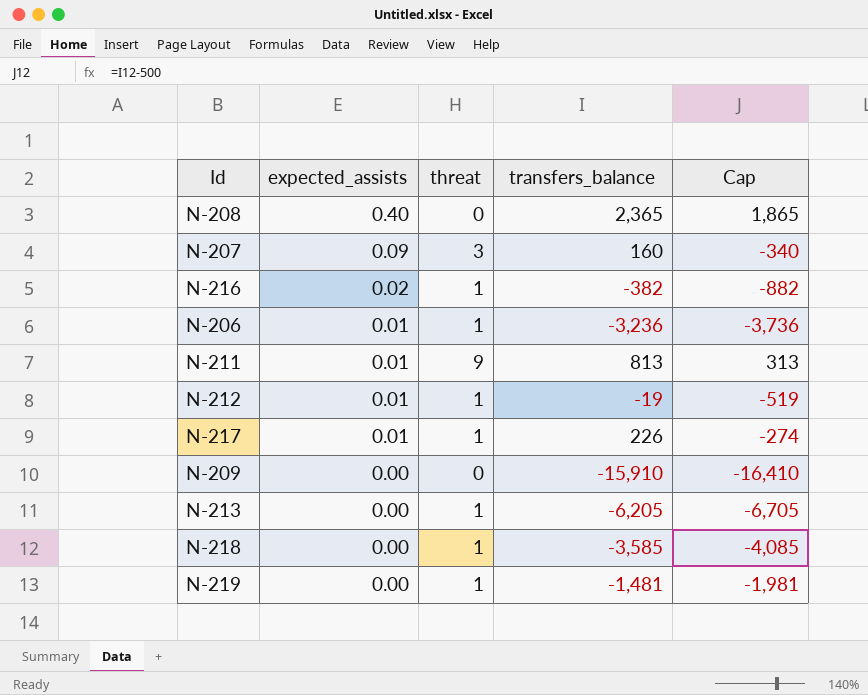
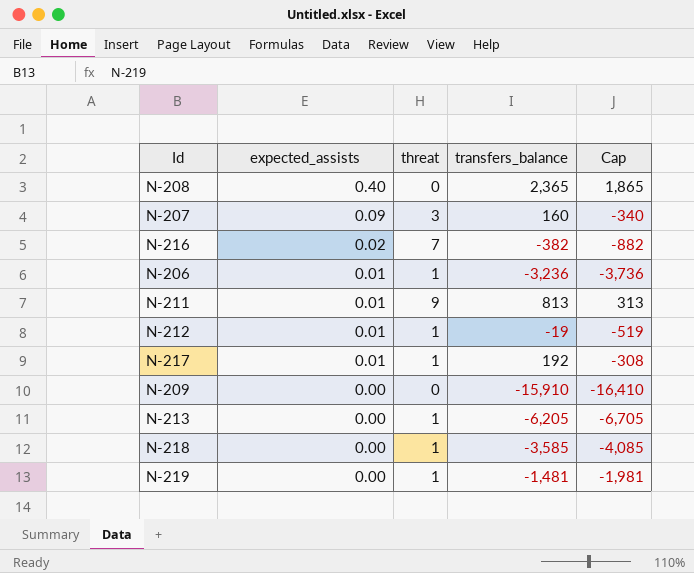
N-216 | threat: 1 -> 7
N-217 | transfers_balance: 226 -> 192
N-217 | Cap: -274 -> -308

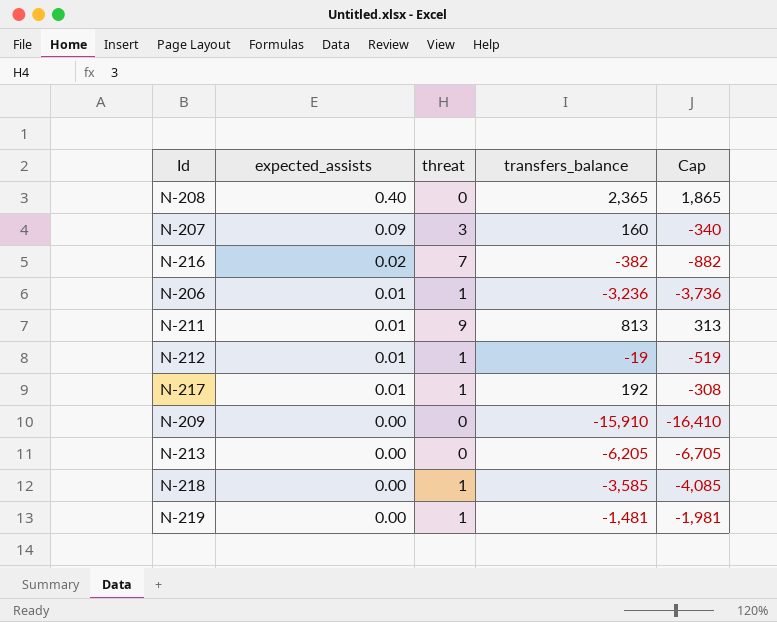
N-213 | threat: 1 -> 0

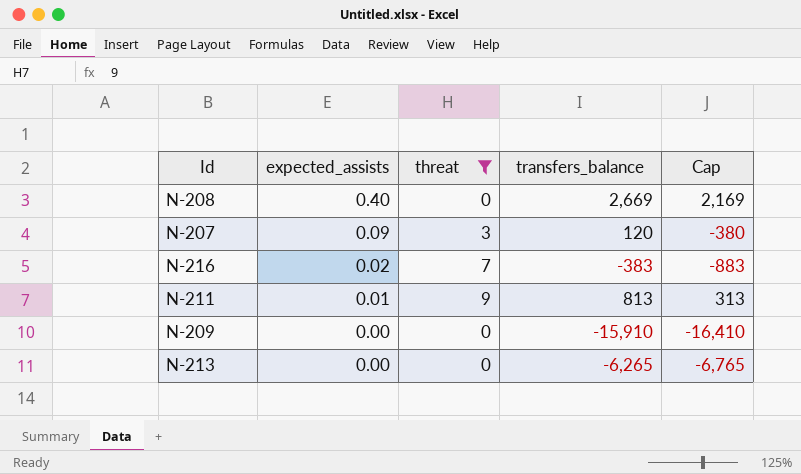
filter: none -> threat != 1
N-208 | transfers_balance: 2,365 -> 2,669
N-208 | Cap: 1,865 -> 2,169
N-207 | transfers_balance: 160 -> 120
N-207 | Cap: -340 -> -380
N-216 | transfers_balance: -382 -> -383
N-216 | Cap: -882 -> -883
N-213 | transfers_balance: -6,205 -> -6,265
N-213 | Cap: -6,705 -> -6,765

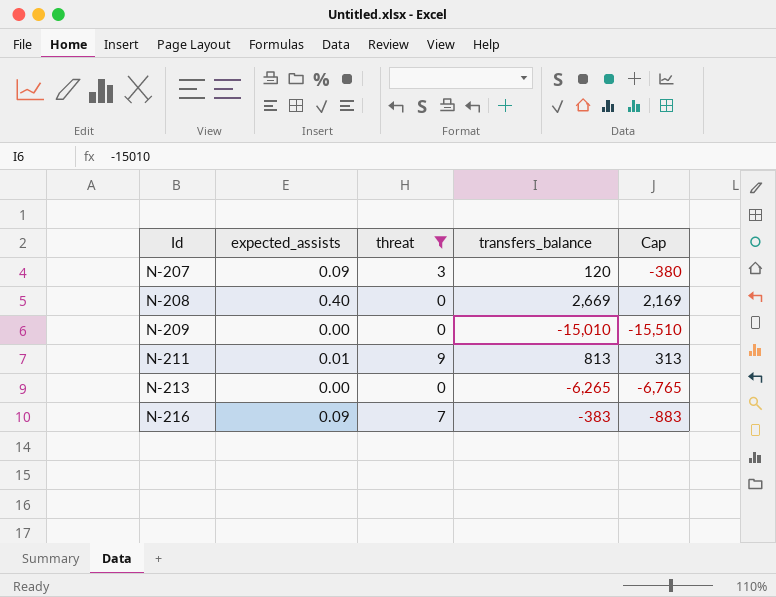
row order: expected_assists descending -> Id ascending
N-209 | transfers_balance: -15,910 -> -15,010
N-209 | Cap: -16,410 -> -15,510
N-216 | expected_assists: 0.02 -> 0.09

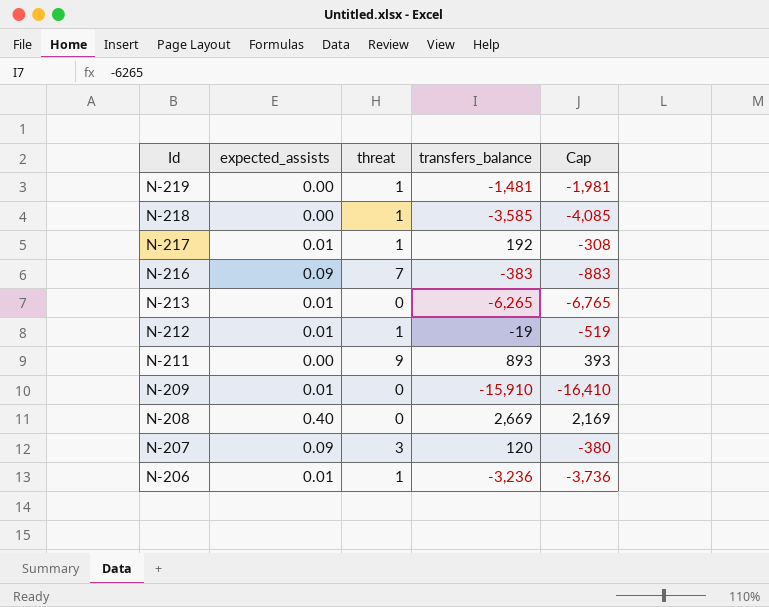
filter: threat != 1 -> none
row order: Id ascending -> Id descending
N-213 | expected_assists: 0.00 -> 0.01
N-211 | expected_assists: 0.01 -> 0.00
N-211 | transfers_balance: 813 -> 893
N-211 | Cap: 313 -> 393
N-209 | expected_assists: 0.00 -> 0.01
N-209 | transfers_balance: -15,010 -> -15,910
N-209 | Cap: -15,510 -> -16,410

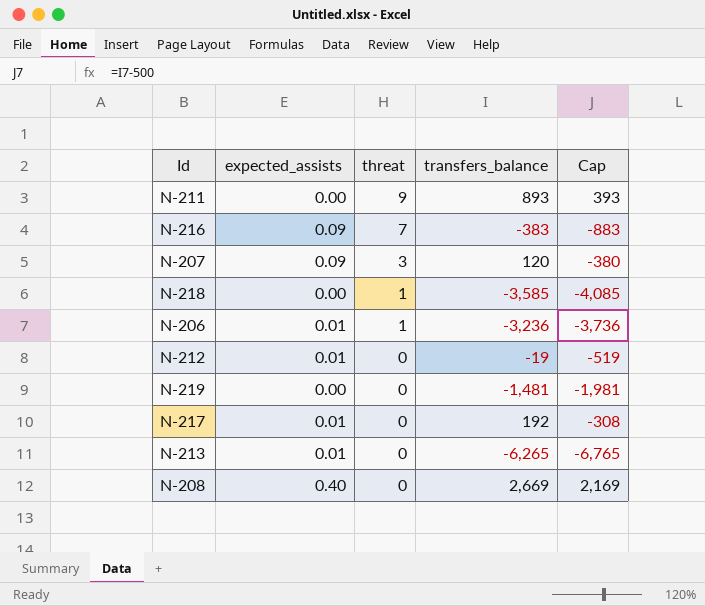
row order: Id descending -> threat descending
row N-209: 0.01 | 0 | -15,910 | -16,410 -> none
N-212 | threat: 1 -> 0
N-219 | threat: 1 -> 0
N-217 | threat: 1 -> 0

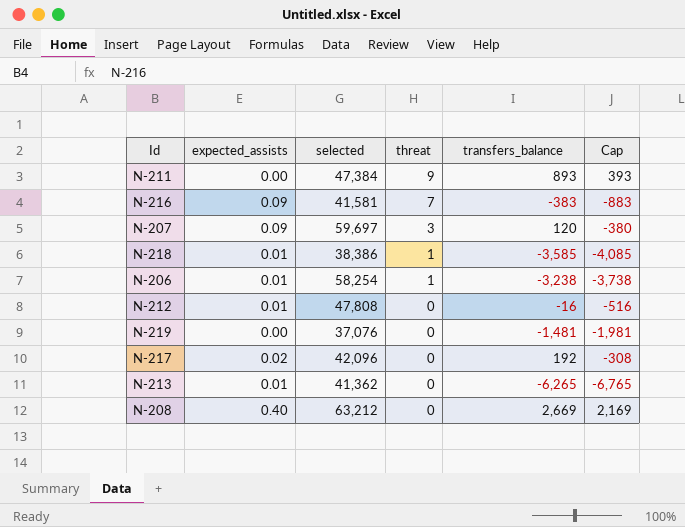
column selected | position: none -> 3
N-218 | expected_assists: 0.00 -> 0.01
N-206 | transfers_balance: -3,236 -> -3,238
N-206 | Cap: -3,736 -> -3,738
N-212 | transfers_balance: -19 -> -16
N-212 | Cap: -519 -> -516
N-217 | expected_assists: 0.01 -> 0.02

